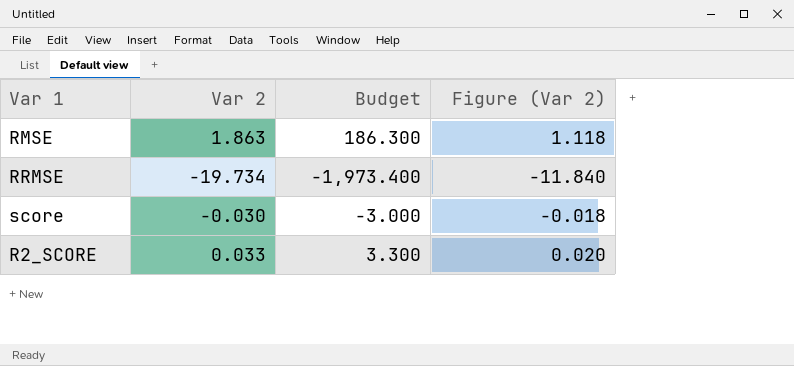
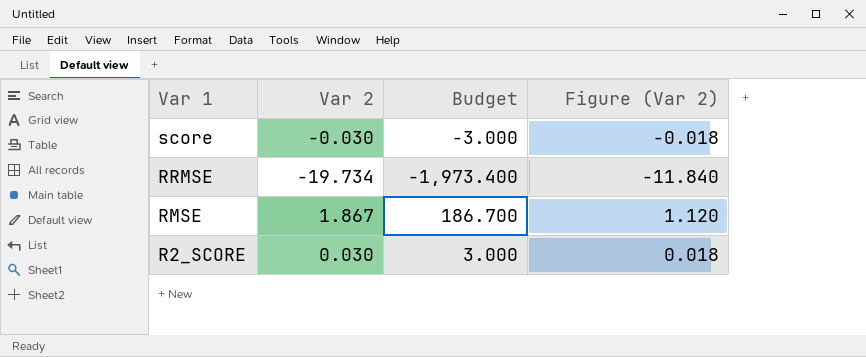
row order: none -> Var 1 descending
RMSE | Var 2: 1.863 -> 1.867
RMSE | Budget: 186.300 -> 186.700
RMSE | Figure (Var 2): 1.118 -> 1.120
R2_SCORE | Var 2: 0.033 -> 0.030
R2_SCORE | Budget: 3.300 -> 3.000
R2_SCORE | Figure (Var 2): 0.020 -> 0.018

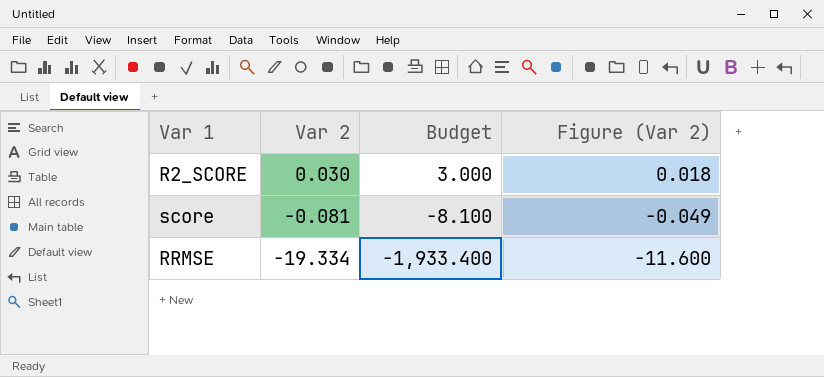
row order: Var 1 descending -> Var 2 descending
row RMSE: 1.867 | 186.700 | 1.120 -> none
score | Var 2: -0.030 -> -0.081
score | Budget: -3.000 -> -8.100
score | Figure (Var 2): -0.018 -> -0.049
RRMSE | Var 2: -19.734 -> -19.334
RRMSE | Budget: -1,973.400 -> -1,933.400
RRMSE | Figure (Var 2): -11.840 -> -11.600

